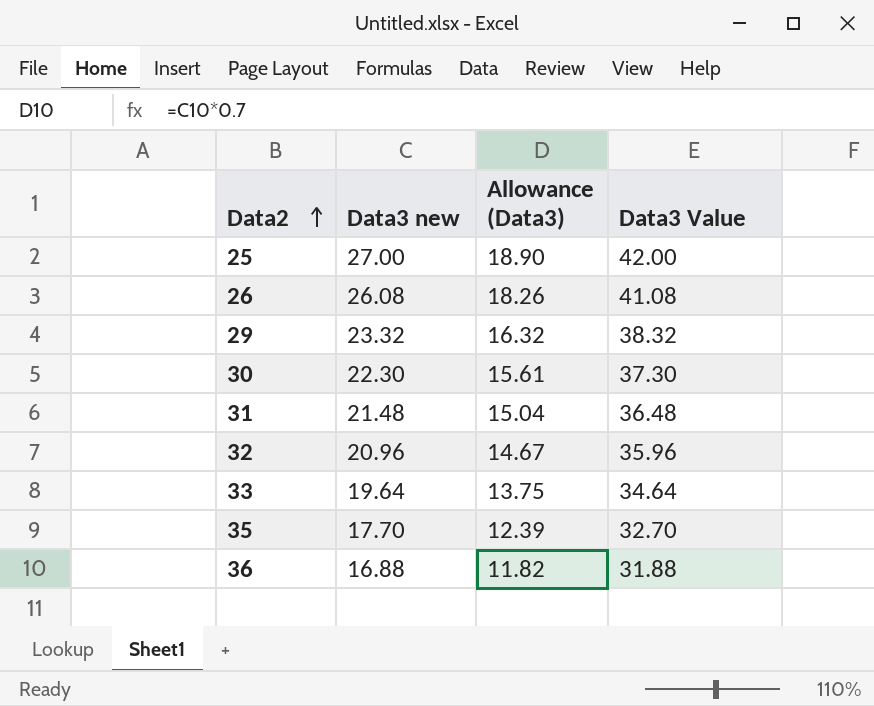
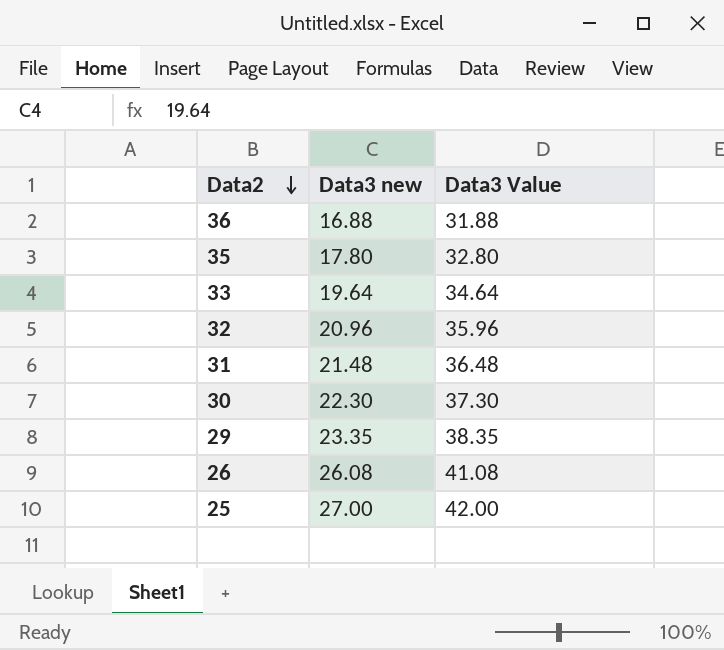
row order: Data2 ascending -> Data2 descending
column Allowance (Data3) | formula: [Data3 new] * 0.7 -> none
35 | Data3 new: 17.70 -> 17.80
35 | Data3 Value: 32.70 -> 32.80
29 | Data3 new: 23.32 -> 23.35
29 | Data3 Value: 38.32 -> 38.35

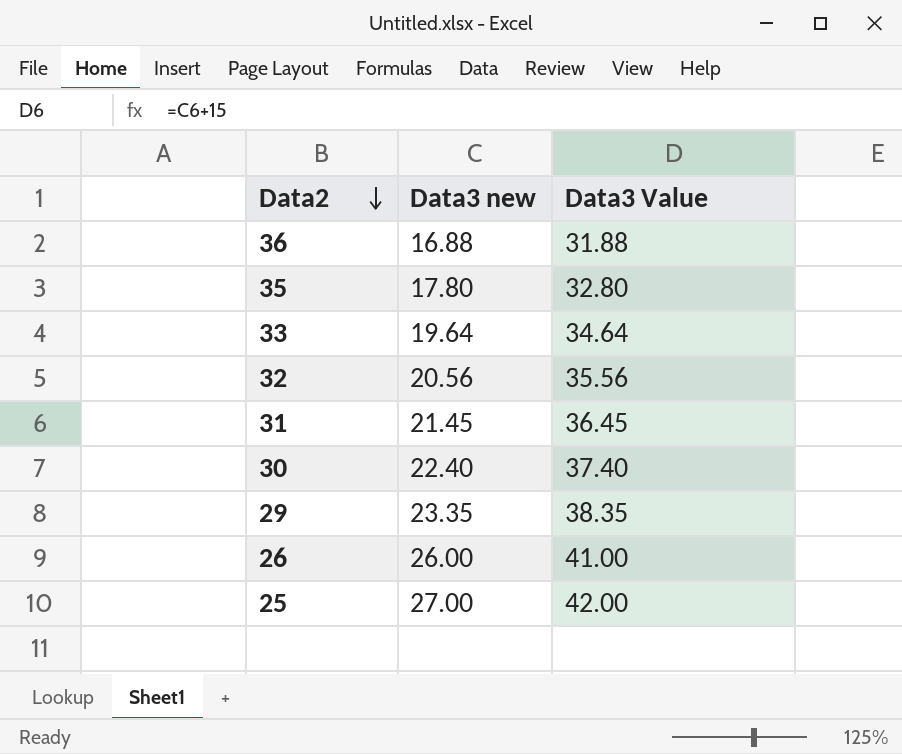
32 | Data3 new: 20.96 -> 20.56
32 | Data3 Value: 35.96 -> 35.56
31 | Data3 new: 21.48 -> 21.45
31 | Data3 Value: 36.48 -> 36.45
30 | Data3 new: 22.30 -> 22.40
30 | Data3 Value: 37.30 -> 37.40
26 | Data3 new: 26.08 -> 26.00
26 | Data3 Value: 41.08 -> 41.00

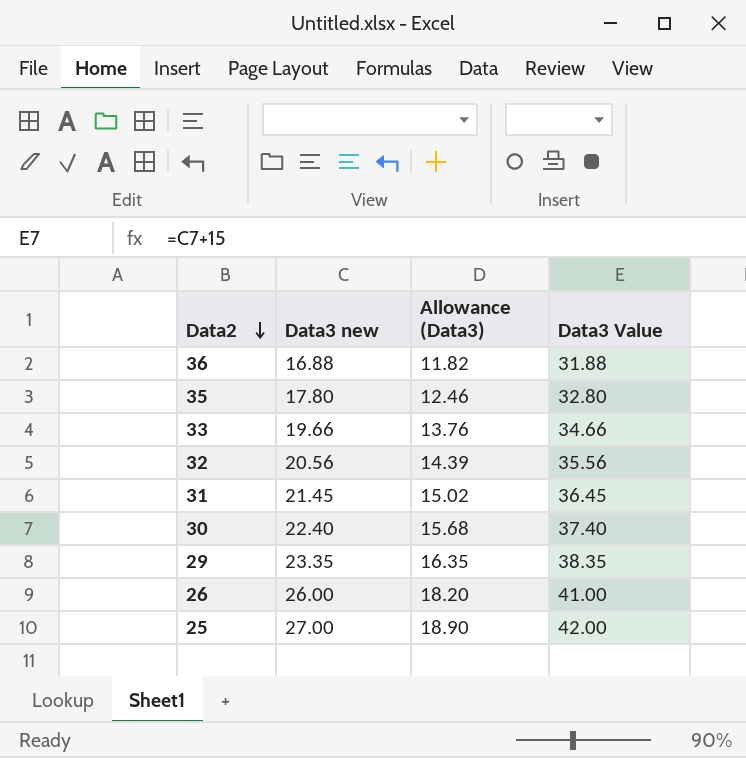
column Allowance (Data3) | formula: none -> [Data3 new] * 0.7
33 | Data3 new: 19.64 -> 19.66
33 | Data3 Value: 34.64 -> 34.66

